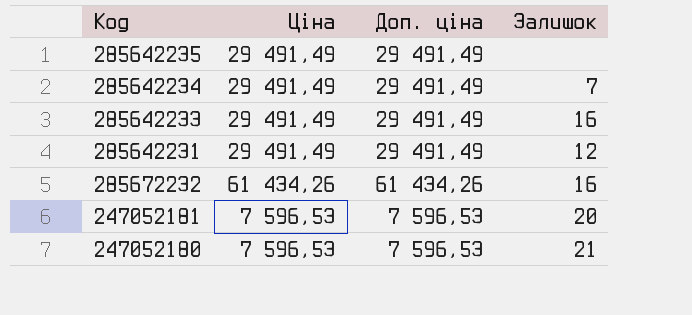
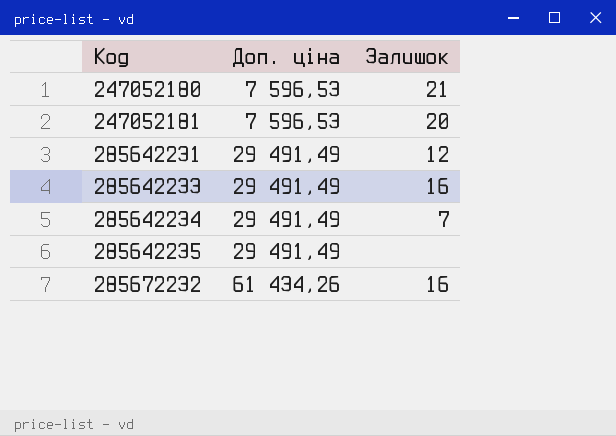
row order: none -> Код ascending
column Ціна | position: 2 -> none

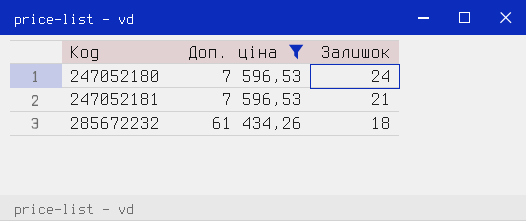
filter: none -> Доп. ціна != 29 491,49
247052180 | Залишок: 21 -> 24
247052181 | Залишок: 20 -> 21
285672232 | Залишок: 16 -> 18

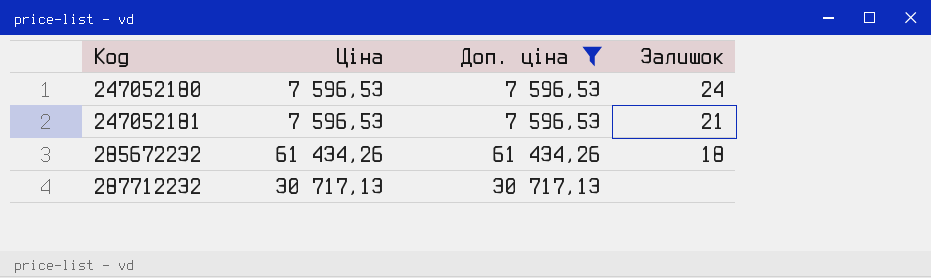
column Ціна | position: none -> 2
row 287712232: none -> 30 717,13 | 30 717,13 | none

